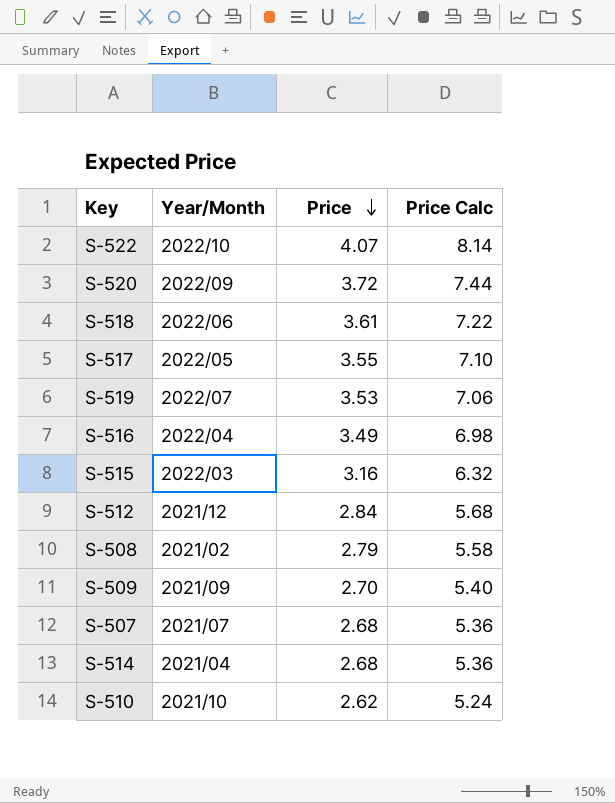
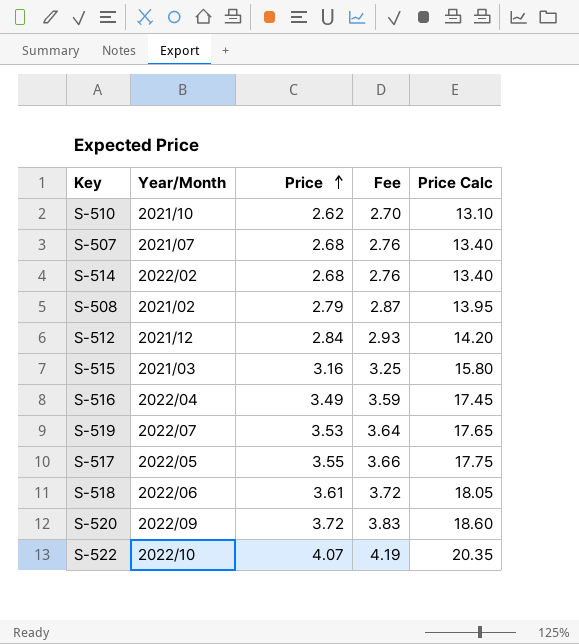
row order: Price descending -> Price ascending
column Fee | formula: none -> [Price] * 1.03
column Price Calc | formula: [Price] * 2 -> [Price] * 5
row S-509: 2021/09 | 2.70 | 5.40 -> none
S-514 | Year/Month: 2021/04 -> 2022/02
S-515 | Year/Month: 2022/03 -> 2021/03

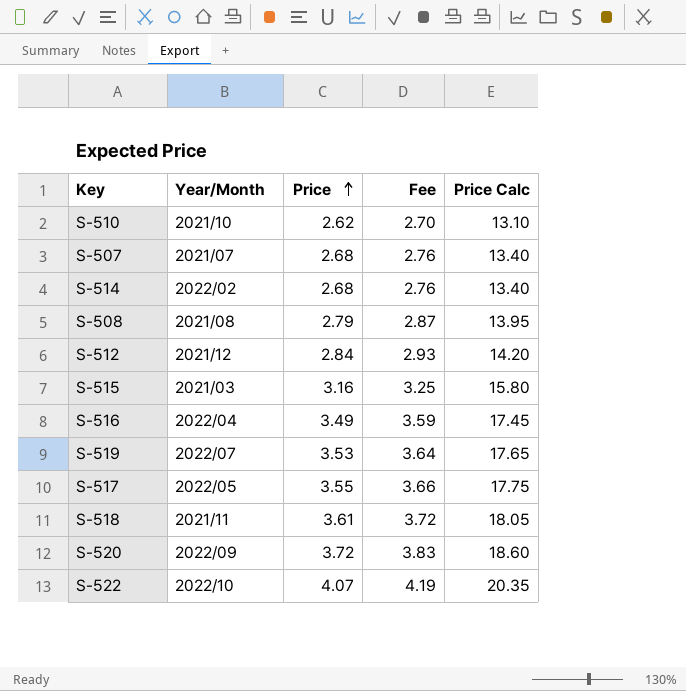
S-508 | Year/Month: 2021/02 -> 2021/08
S-518 | Year/Month: 2022/06 -> 2021/11

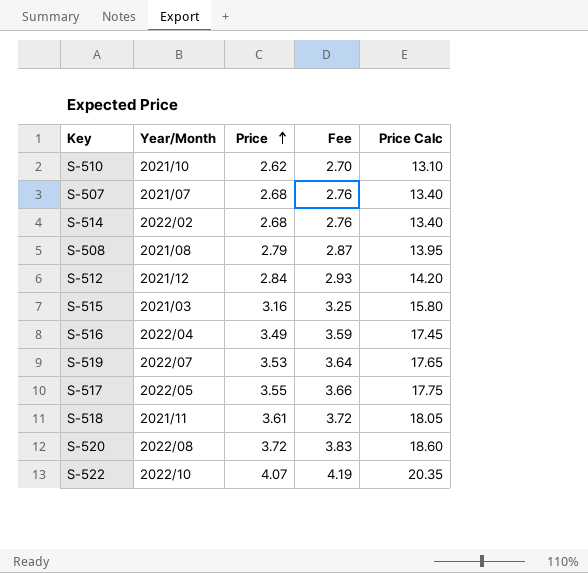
S-520 | Year/Month: 2022/09 -> 2022/08

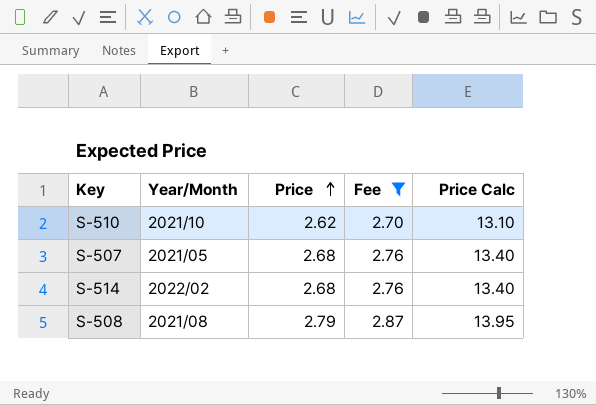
filter: none -> Fee <= 2.87
S-507 | Year/Month: 2021/07 -> 2021/05

